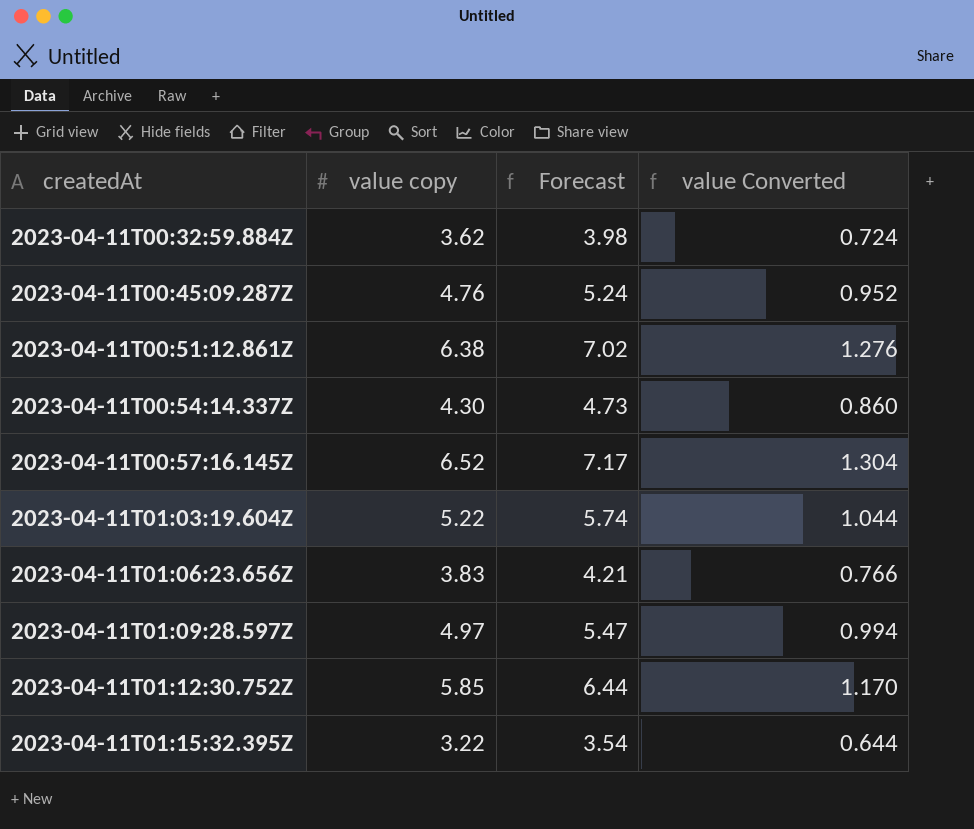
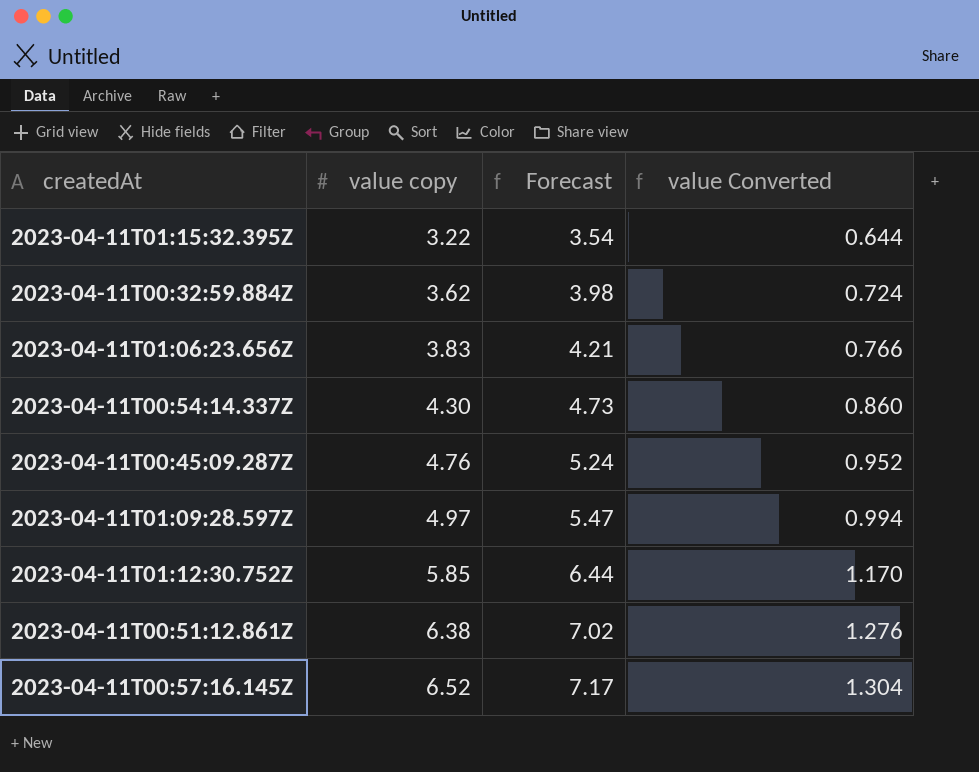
row order: createdAt ascending -> value copy ascending
row 2023-04-11T01:03:19.604Z: 5.22 | 5.74 | 1.044 -> none

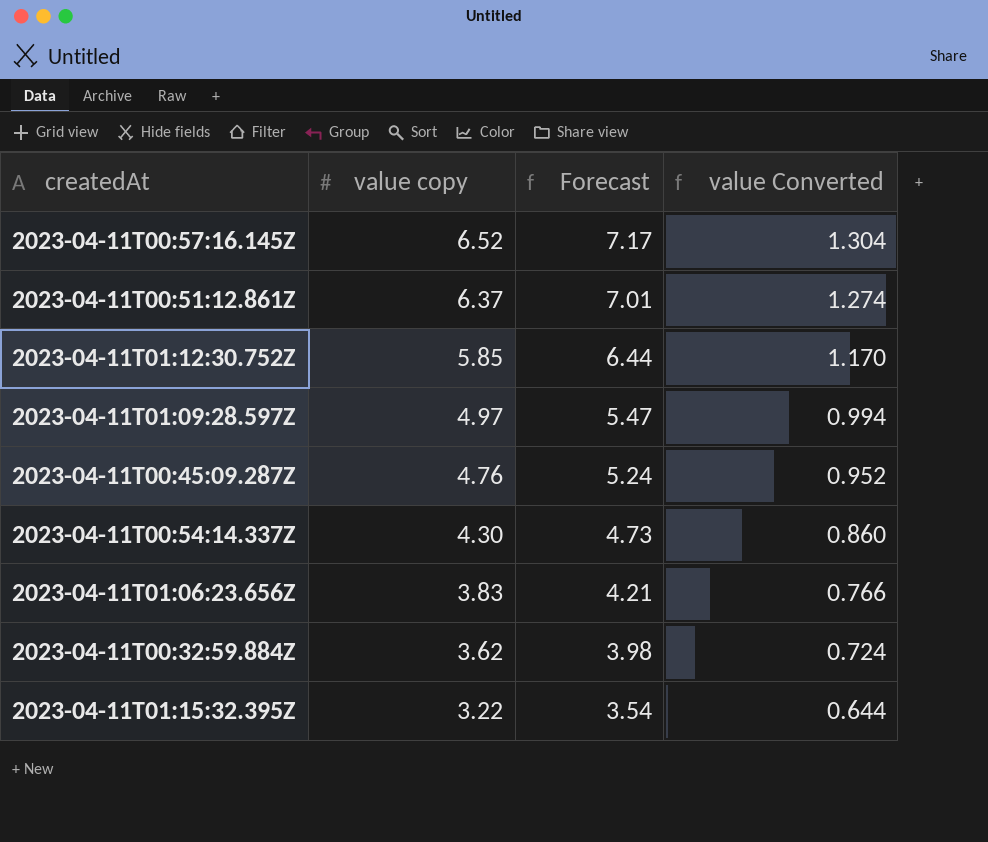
row order: value copy ascending -> value copy descending
2023-04-11T00:51:12.861Z | value copy: 6.38 -> 6.37
2023-04-11T00:51:12.861Z | Forecast: 7.02 -> 7.01
2023-04-11T00:51:12.861Z | value Converted: 1.276 -> 1.274

